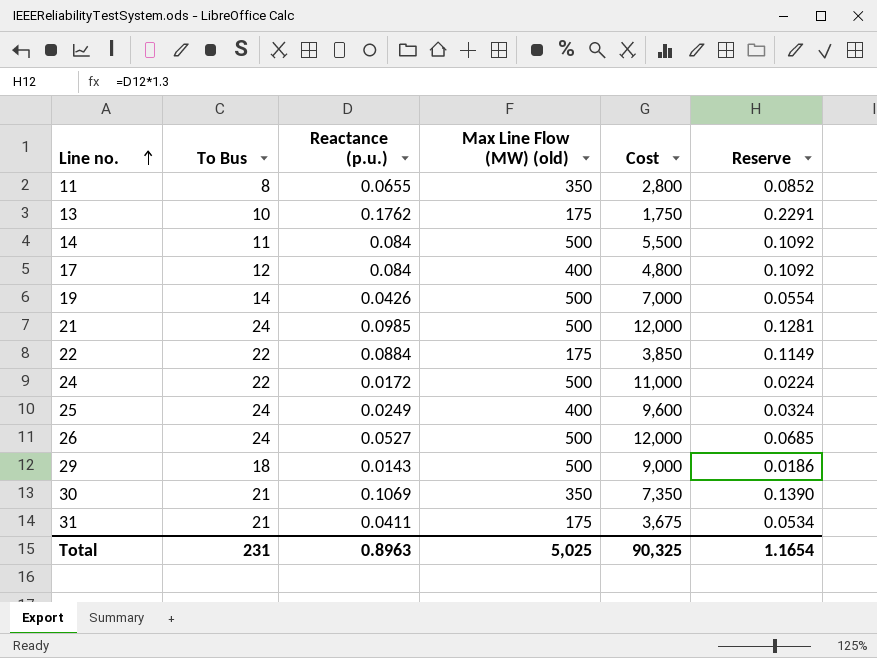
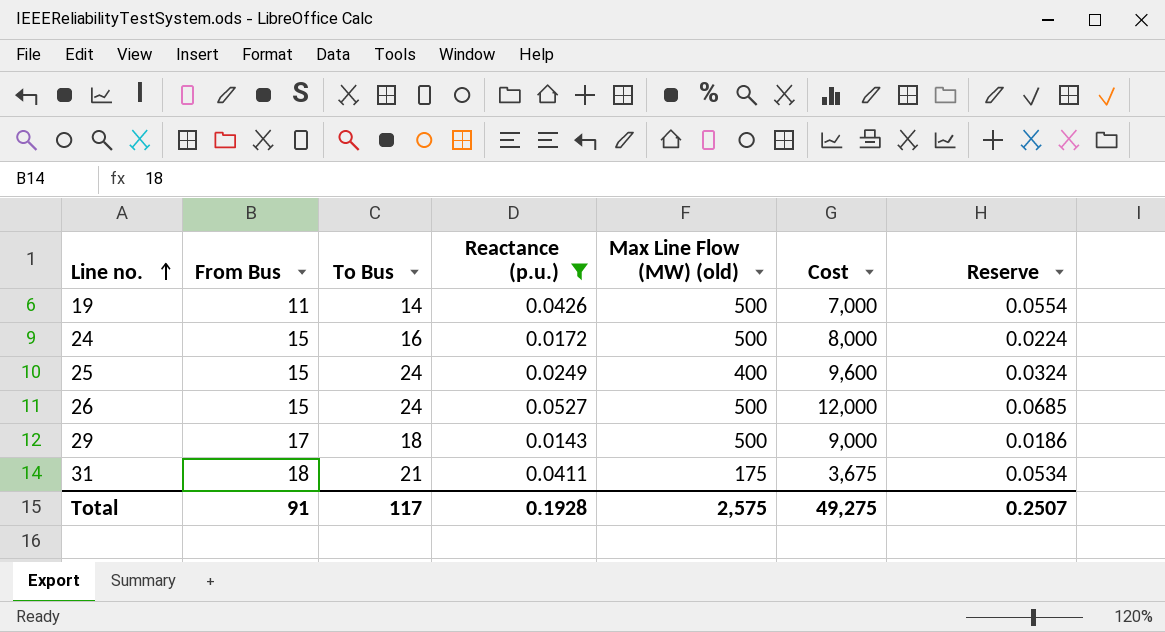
filter: none -> Reactance (p.u.) <= 0.0527
column From Bus | position: none -> 2
24 | To Bus: 22 -> 16
24 | Cost: 11,000 -> 8,000
Total | To Bus: 231 -> 117
Total | Reactance (p.u.): 0.8963 -> 0.1928
Total | Max Line Flow (MW) (old): 5,025 -> 2,575
Total | Cost: 90,325 -> 49,275
Total | Reserve: 1.1654 -> 0.2507

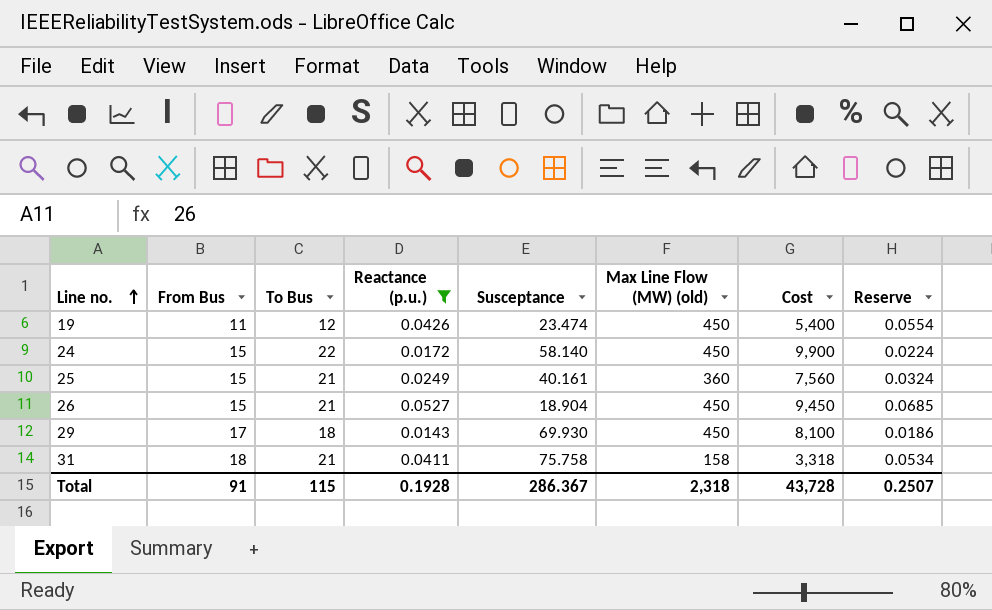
column Susceptance | position: none -> 5
19 | To Bus: 14 -> 12
19 | Max Line Flow (MW) (old): 500 -> 450
19 | Cost: 7,000 -> 5,400
24 | To Bus: 16 -> 22
24 | Max Line Flow (MW) (old): 500 -> 450
24 | Cost: 8,000 -> 9,900
25 | To Bus: 24 -> 21
25 | Max Line Flow (MW) (old): 400 -> 360
25 | Cost: 9,600 -> 7,560
26 | To Bus: 24 -> 21
26 | Max Line Flow (MW) (old): 500 -> 450
26 | Cost: 12,000 -> 9,450
29 | Max Line Flow (MW) (old): 500 -> 450
29 | Cost: 9,000 -> 8,100
31 | Max Line Flow (MW) (old): 175 -> 158
31 | Cost: 3,675 -> 3,318
Total | To Bus: 117 -> 115
Total | Max Line Flow (MW) (old): 2,575 -> 2,318
Total | Cost: 49,275 -> 43,728

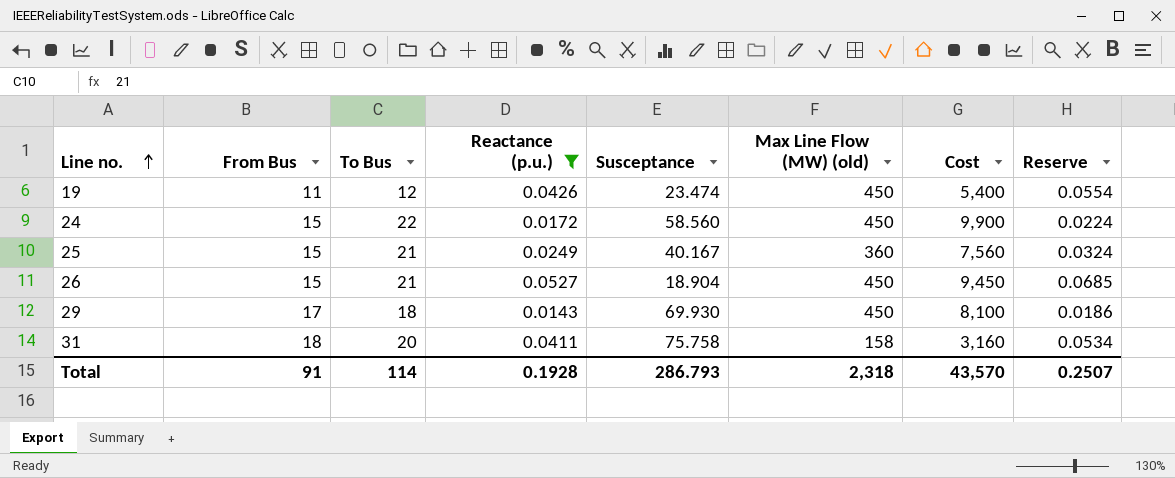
24 | Susceptance: 58.140 -> 58.560
25 | Susceptance: 40.161 -> 40.167
31 | To Bus: 21 -> 20
31 | Cost: 3,318 -> 3,160
Total | To Bus: 115 -> 114
Total | Susceptance: 286.367 -> 286.793
Total | Cost: 43,728 -> 43,570

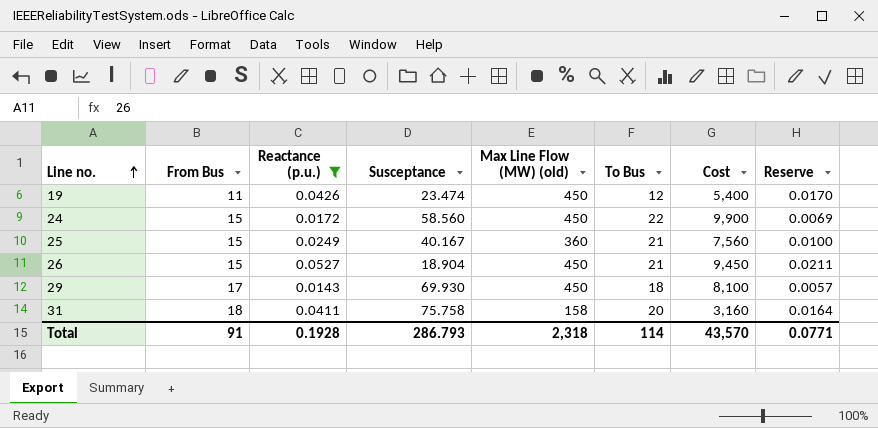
column To Bus | position: 3 -> 6
column Reserve | formula: [Reactance (p.u.)] * 1.3 -> [Reactance (p.u.)] * 0.4
Total | Reserve: 0.2507 -> 0.0771

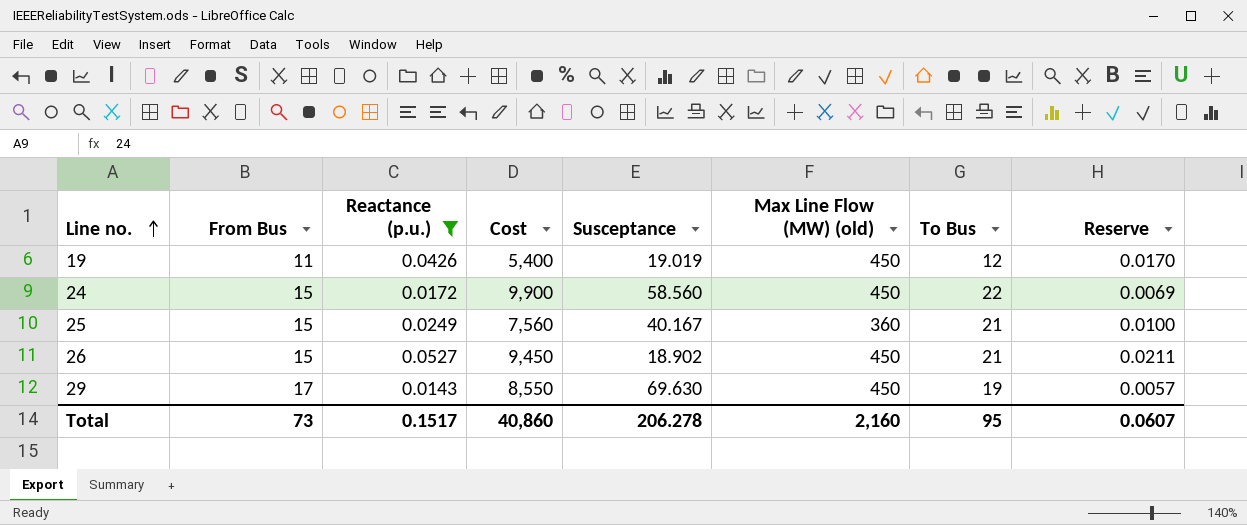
column Cost | position: 7 -> 4
row 31: 18 | 0.0411 | 75.758 | 158 | 20 | 3,160 | 0.0164 -> none
19 | Susceptance: 23.474 -> 19.019
26 | Susceptance: 18.904 -> 18.902
29 | Cost: 8,100 -> 8,550
29 | Susceptance: 69.930 -> 69.630
29 | To Bus: 18 -> 19
Total | From Bus: 91 -> 73
Total | Reactance (p.u.): 0.1928 -> 0.1517
Total | Cost: 43,570 -> 40,860
Total | Susceptance: 286.793 -> 206.278
Total | Max Line Flow (MW) (old): 2,318 -> 2,160
Total | To Bus: 114 -> 95
Total | Reserve: 0.0771 -> 0.0607

